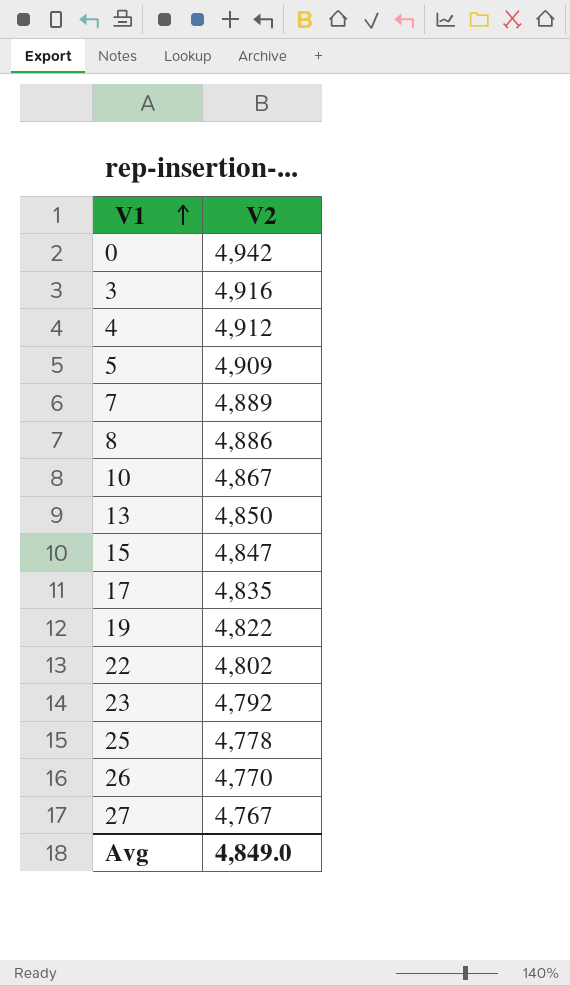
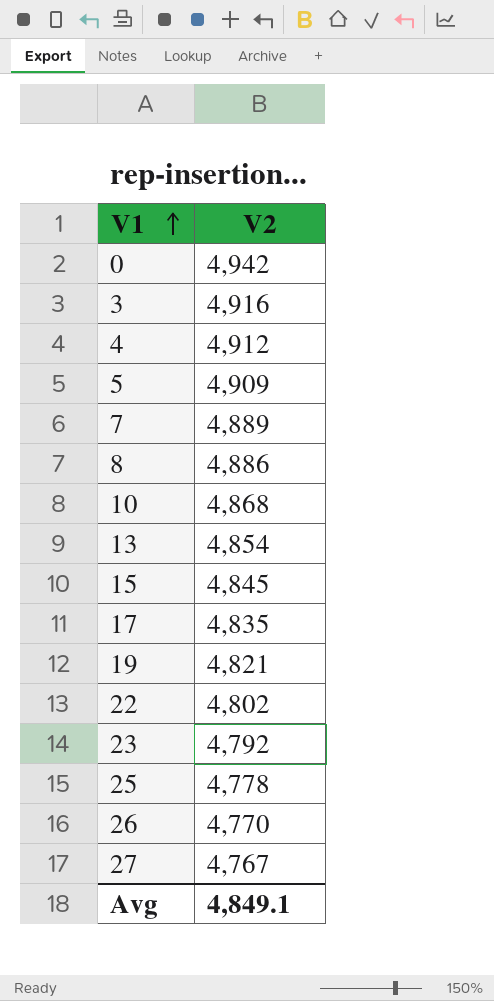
10 | V2: 4,867 -> 4,868
13 | V2: 4,850 -> 4,854
15 | V2: 4,847 -> 4,845
19 | V2: 4,822 -> 4,821
Avg | V2: 4,849.0 -> 4,849.1

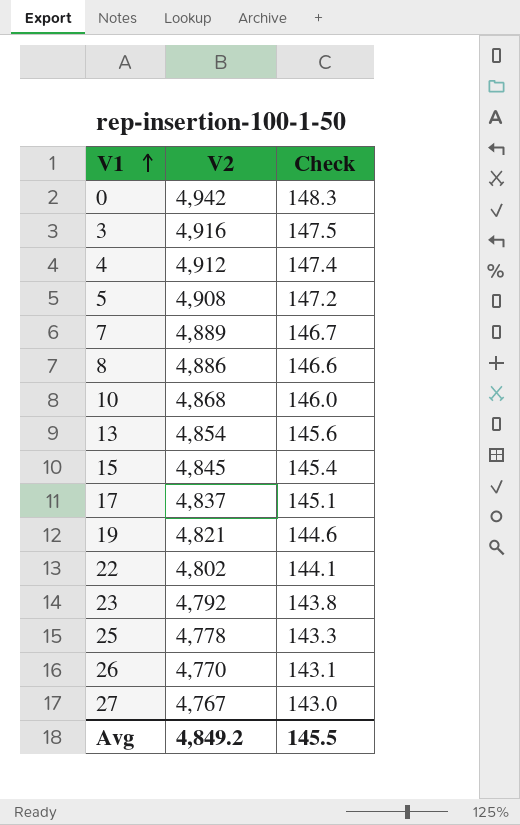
column Check | formula: none -> [V2] * 0.03
5 | V2: 4,909 -> 4,908
17 | V2: 4,835 -> 4,837
Avg | V2: 4,849.1 -> 4,849.2

